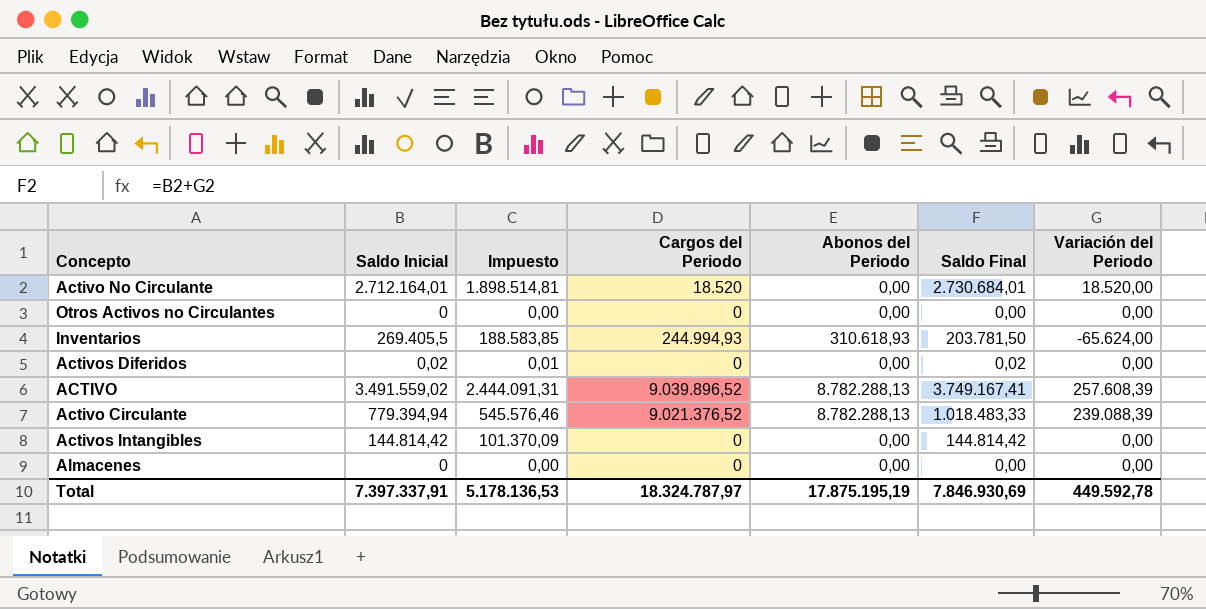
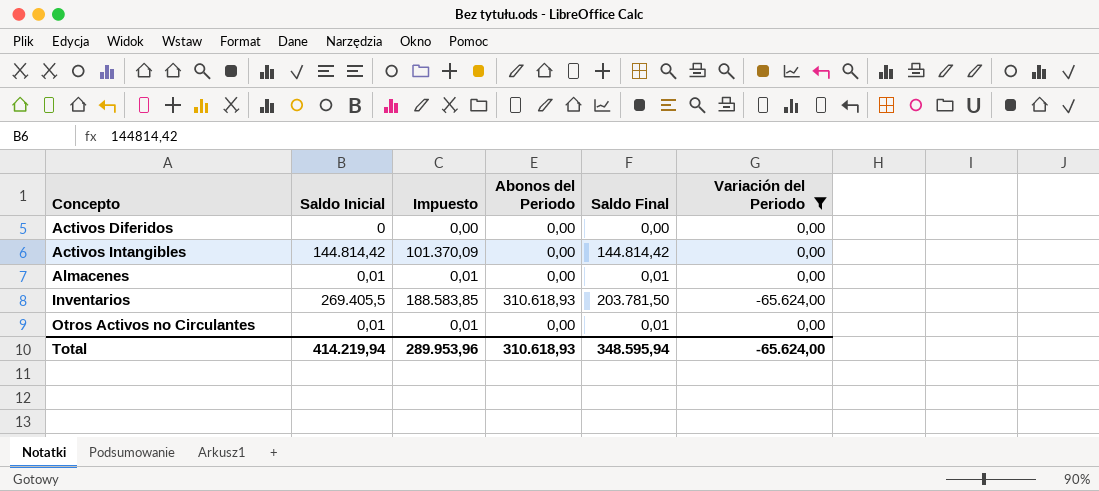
filter: none -> Variación del Periodo <= 0,00
row order: none -> Concepto ascending
column Cargos del Periodo | position: 4 -> none
Activos Diferidos | Saldo Inicial: 0,02 -> 0
Activos Diferidos | Impuesto: 0,01 -> 0,00
Activos Diferidos | Saldo Final: 0,02 -> 0,00
Almacenes | Saldo Inicial: 0 -> 0,01
Almacenes | Impuesto: 0,00 -> 0,01
Almacenes | Saldo Final: 0,00 -> 0,01
Otros Activos no Circulantes | Saldo Inicial: 0 -> 0,01
Otros Activos no Circulantes | Impuesto: 0,00 -> 0,01
Otros Activos no Circulantes | Saldo Final: 0,00 -> 0,01
Total | Saldo Inicial: 7.397.337,91 -> 414.219,94
Total | Impuesto: 5.178.136,53 -> 289.953,96
Total | Abonos del Periodo: 17.875.195,19 -> 310.618,93
Total | Saldo Final: 7.846.930,69 -> 348.595,94
Total | Variación del Periodo: 449.592,78 -> -65.624,00

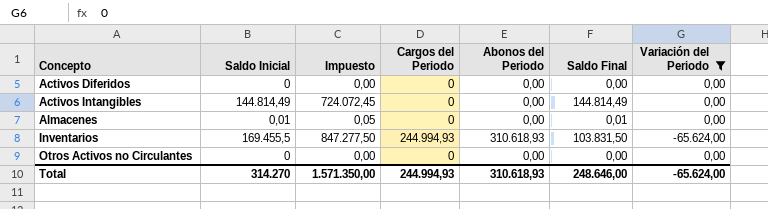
column Impuesto | formula: [Saldo Inicial] * 0,7 -> [Saldo Inicial] * 5
column Cargos del Periodo | position: none -> 4
Activos Intangibles | Saldo Inicial: 144.814,42 -> 144.814,49
Activos Intangibles | Saldo Final: 144.814,42 -> 144.814,49
Inventarios | Saldo Inicial: 269.405,5 -> 169.455,5
Inventarios | Saldo Final: 203.781,50 -> 103.831,50
Otros Activos no Circulantes | Saldo Inicial: 0,01 -> 0
Otros Activos no Circulantes | Saldo Final: 0,01 -> 0,00
Total | Saldo Inicial: 414.219,94 -> 314.270
Total | Impuesto: 289.953,96 -> 1.571.350,00
Total | Saldo Final: 348.595,94 -> 248.646,00

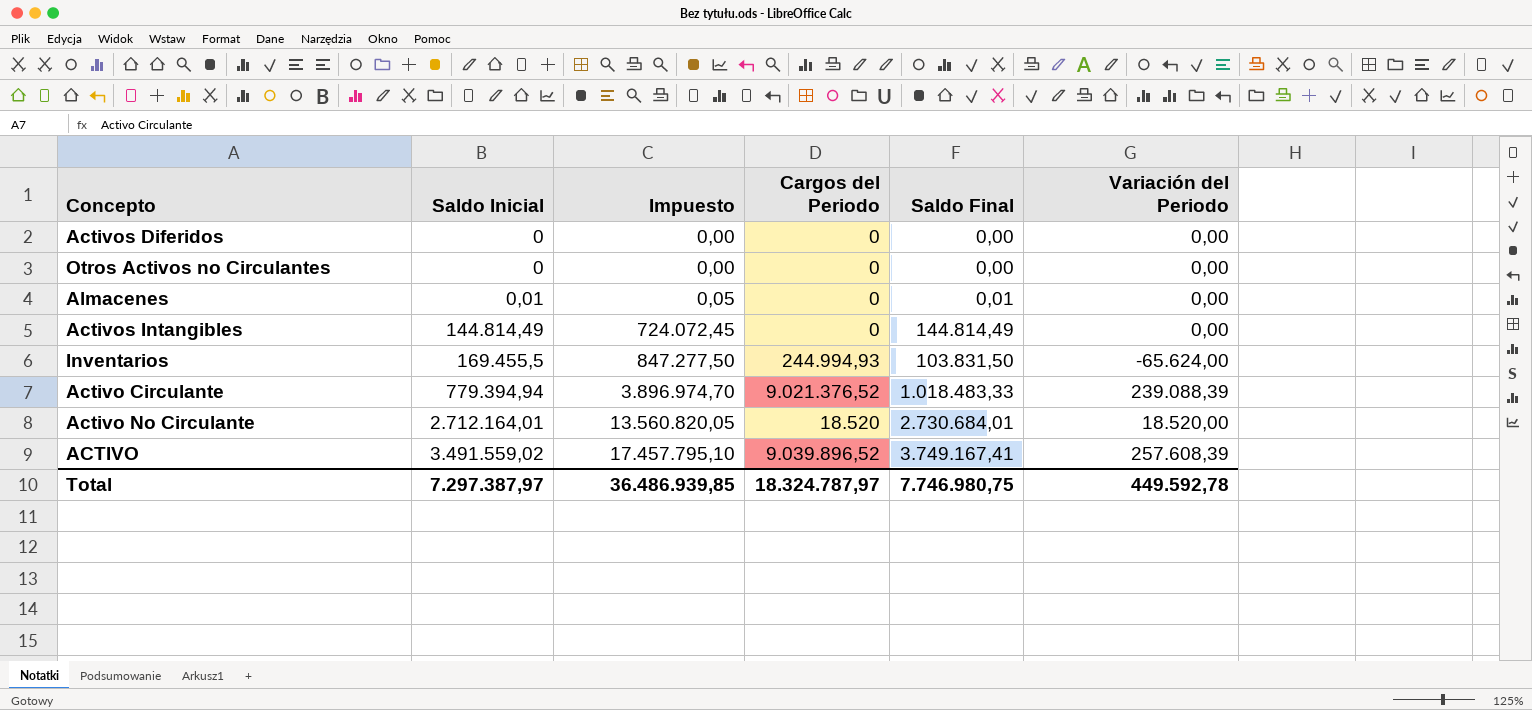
filter: Variación del Periodo <= 0,00 -> none
row order: Concepto ascending -> Saldo Inicial ascending
column Abonos del Periodo | position: 5 -> none
Total | Saldo Inicial: 314.270 -> 7.297.387,97
Total | Impuesto: 1.571.350,00 -> 36.486.939,85
Total | Cargos del Periodo: 244.994,93 -> 18.324.787,97
Total | Saldo Final: 248.646,00 -> 7.746.980,75
Total | Variación del Periodo: -65.624,00 -> 449.592,78

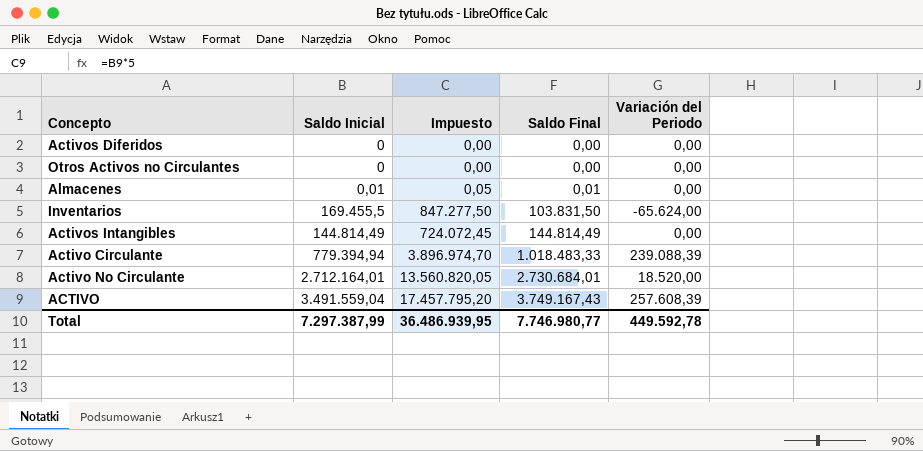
row order: Saldo Inicial ascending -> Saldo Final ascending
column Cargos del Periodo | position: 4 -> none
ACTIVO | Saldo Inicial: 3.491.559,02 -> 3.491.559,04
ACTIVO | Impuesto: 17.457.795,10 -> 17.457.795,20
ACTIVO | Saldo Final: 3.749.167,41 -> 3.749.167,43
Total | Saldo Inicial: 7.297.387,97 -> 7.297.387,99
Total | Impuesto: 36.486.939,85 -> 36.486.939,95
Total | Saldo Final: 7.746.980,75 -> 7.746.980,77

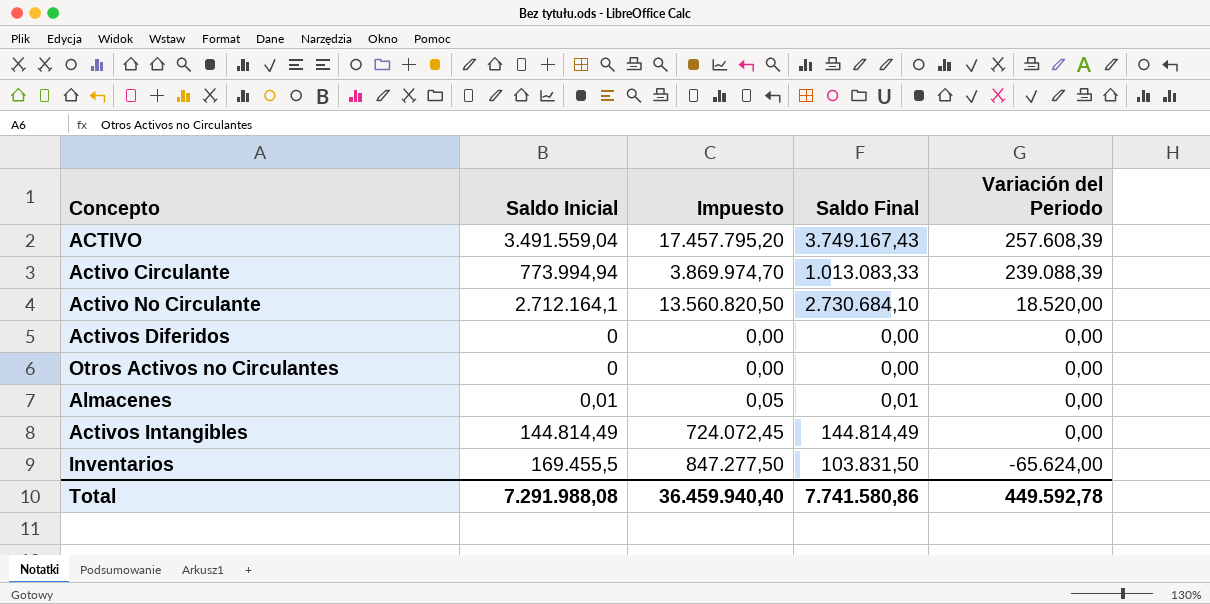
row order: Saldo Final ascending -> Variación del Periodo descending
Activo Circulante | Saldo Inicial: 779.394,94 -> 773.994,94
Activo Circulante | Impuesto: 3.896.974,70 -> 3.869.974,70
Activo Circulante | Saldo Final: 1.018.483,33 -> 1.013.083,33
Activo No Circulante | Saldo Inicial: 2.712.164,01 -> 2.712.164,1
Activo No Circulante | Impuesto: 13.560.820,05 -> 13.560.820,50
Activo No Circulante | Saldo Final: 2.730.684,01 -> 2.730.684,10
Total | Saldo Inicial: 7.297.387,99 -> 7.291.988,08
Total | Impuesto: 36.486.939,95 -> 36.459.940,40
Total | Saldo Final: 7.746.980,77 -> 7.741.580,86

